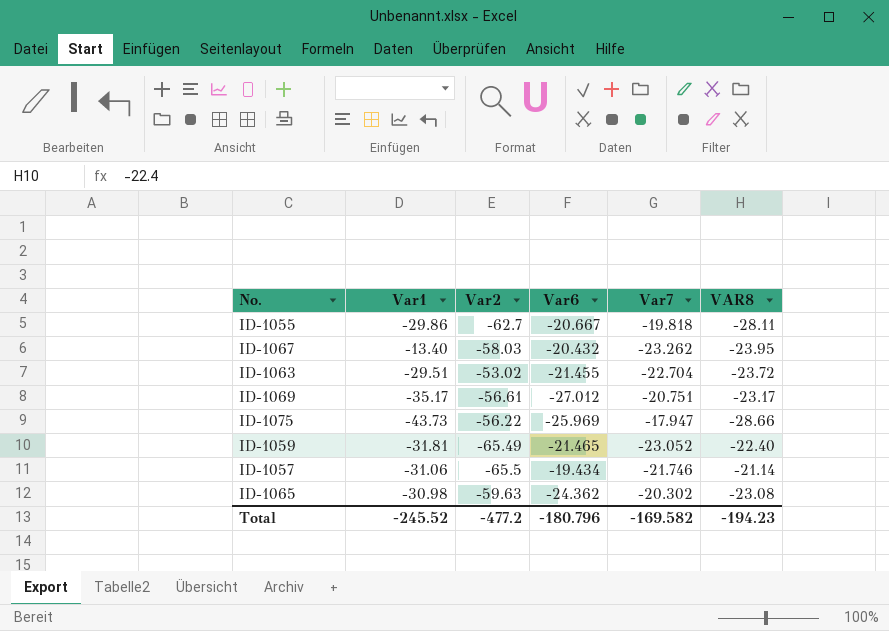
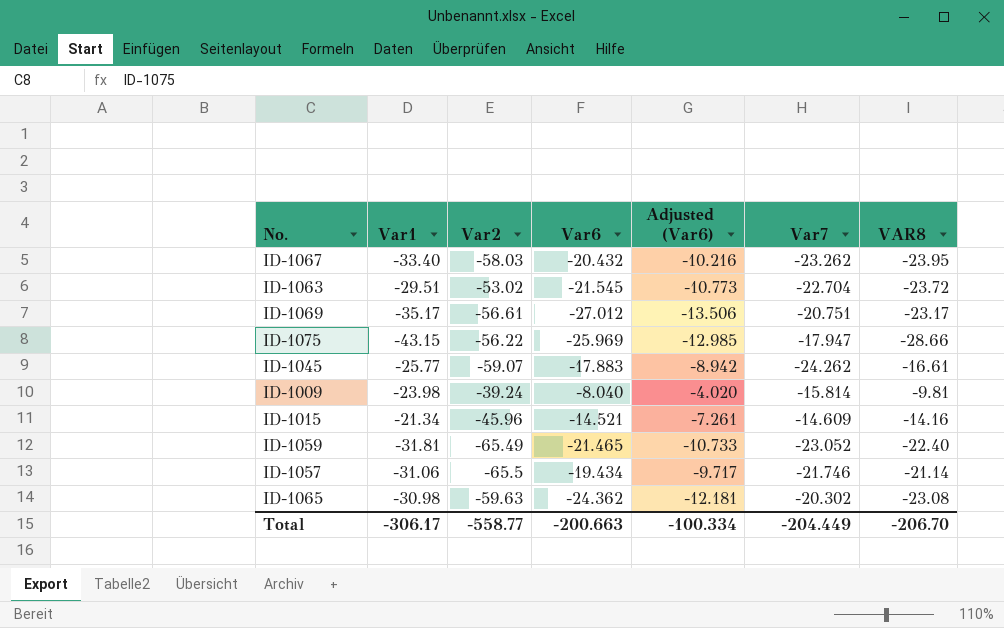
column Adjusted (Var6) | formula: none -> [Var6] * 0.5
row ID-1055: -29.86 | -62.7 | -20.667 | -19.818 | -28.11 -> none
ID-1067 | Var1: -13.40 -> -33.40
ID-1063 | Var6: -21.455 -> -21.545
ID-1075 | Var1: -43.73 -> -43.15
row ID-1045: none -> -25.77 | -59.07 | -17.883 | -8.942 | -24.262 | -16.61
row ID-1009: none -> -23.98 | -39.24 | -8.040 | -4.020 | -15.814 | -9.81
row ID-1015: none -> -21.34 | -45.96 | -14.521 | -7.261 | -14.609 | -14.16
Total | Var1: -245.52 -> -306.17
Total | Var2: -477.2 -> -558.77
Total | Var6: -180.796 -> -200.663
Total | Var7: -169.582 -> -204.449
Total | VAR8: -194.23 -> -206.70

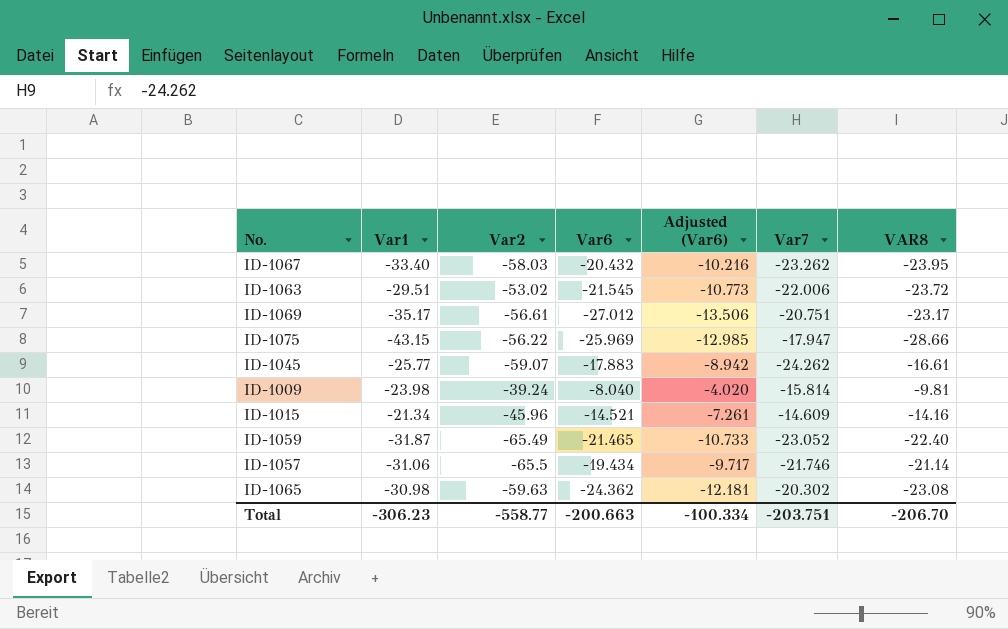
ID-1063 | Var7: -22.704 -> -22.006
ID-1059 | Var1: -31.81 -> -31.87
Total | Var1: -306.17 -> -306.23
Total | Var7: -204.449 -> -203.751

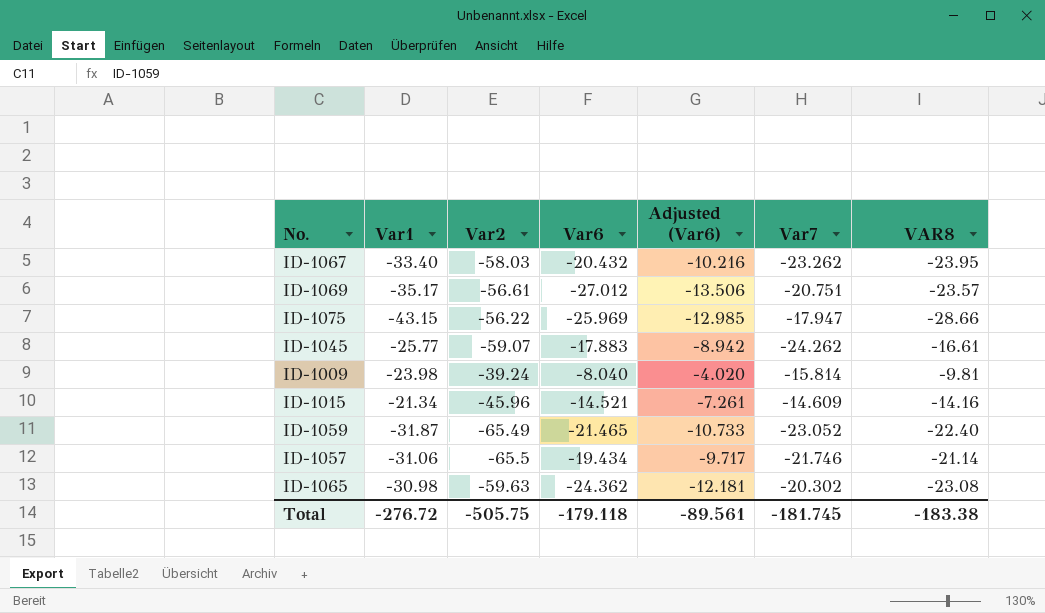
row ID-1063: -29.51 | -53.02 | -21.545 | -10.773 | -22.006 | -23.72 -> none
ID-1069 | VAR8: -23.17 -> -23.57
Total | Var1: -306.23 -> -276.72
Total | Var2: -558.77 -> -505.75
Total | Var6: -200.663 -> -179.118
Total | Adjusted (Var6): -100.334 -> -89.561
Total | Var7: -203.751 -> -181.745
Total | VAR8: -206.70 -> -183.38

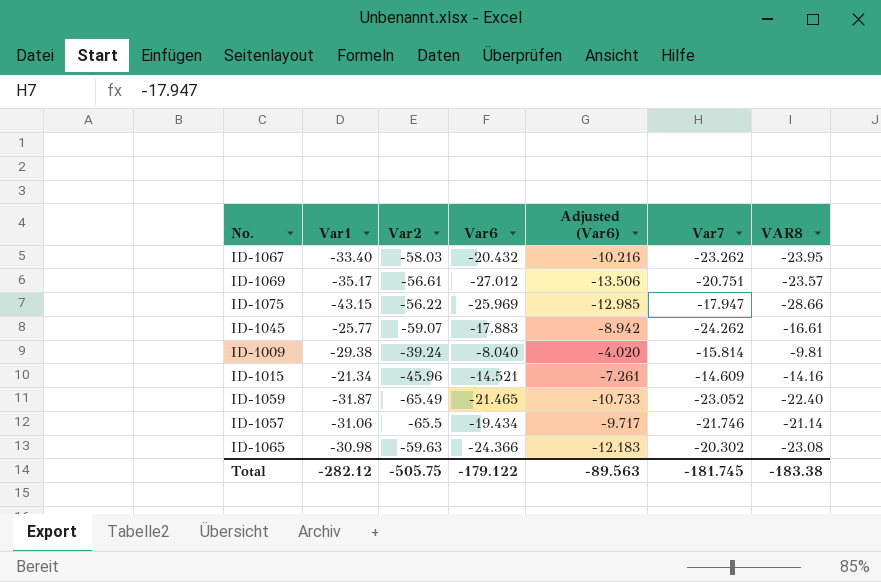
ID-1009 | Var1: -23.98 -> -29.38
ID-1065 | Var6: -24.362 -> -24.366
ID-1065 | Adjusted (Var6): -12.181 -> -12.183
Total | Var1: -276.72 -> -282.12
Total | Var6: -179.118 -> -179.122
Total | Adjusted (Var6): -89.561 -> -89.563

